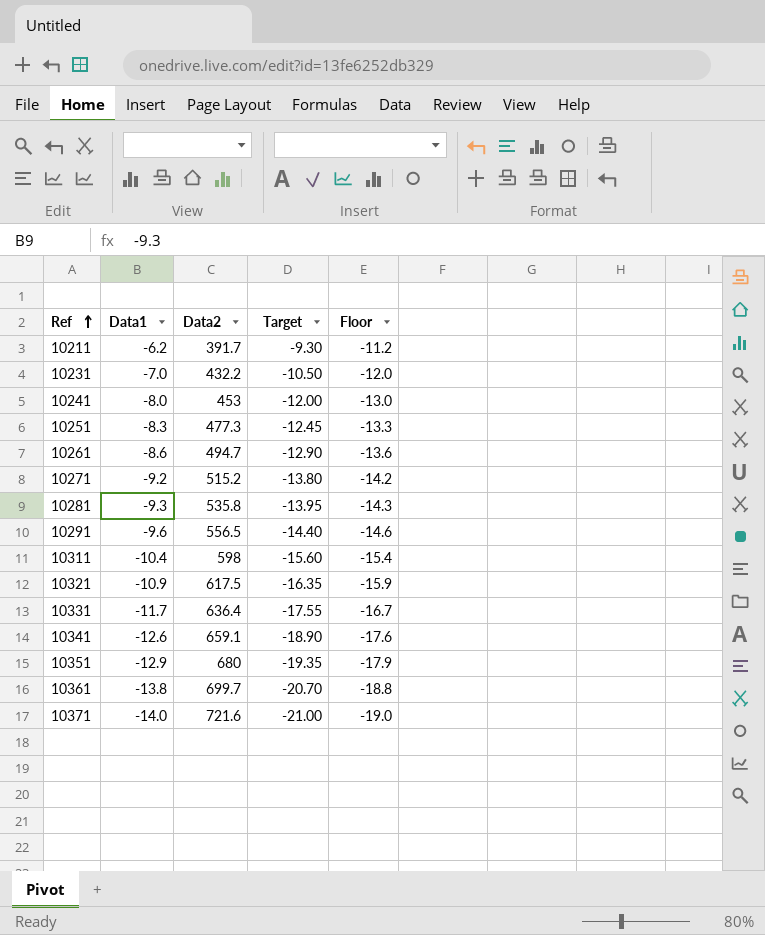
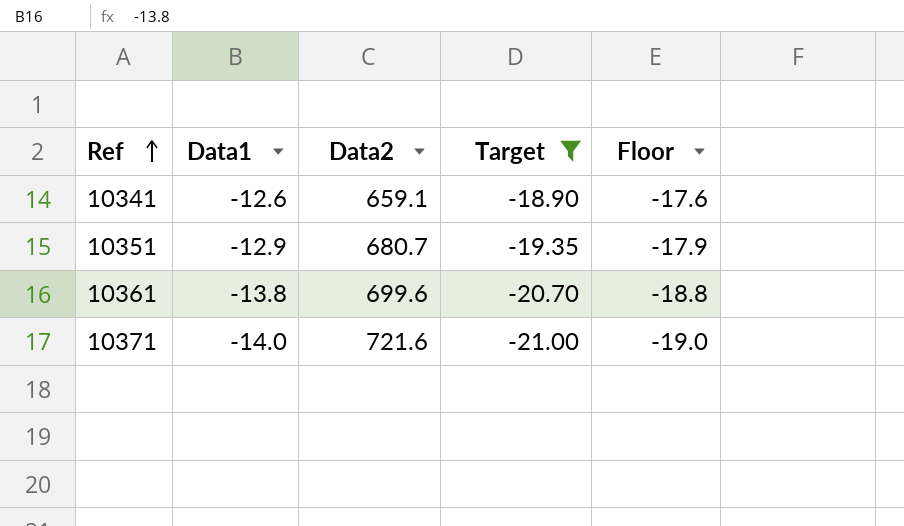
filter: none -> Target <= -18.90
10351 | Data2: 680 -> 680.7
10361 | Data2: 699.7 -> 699.6

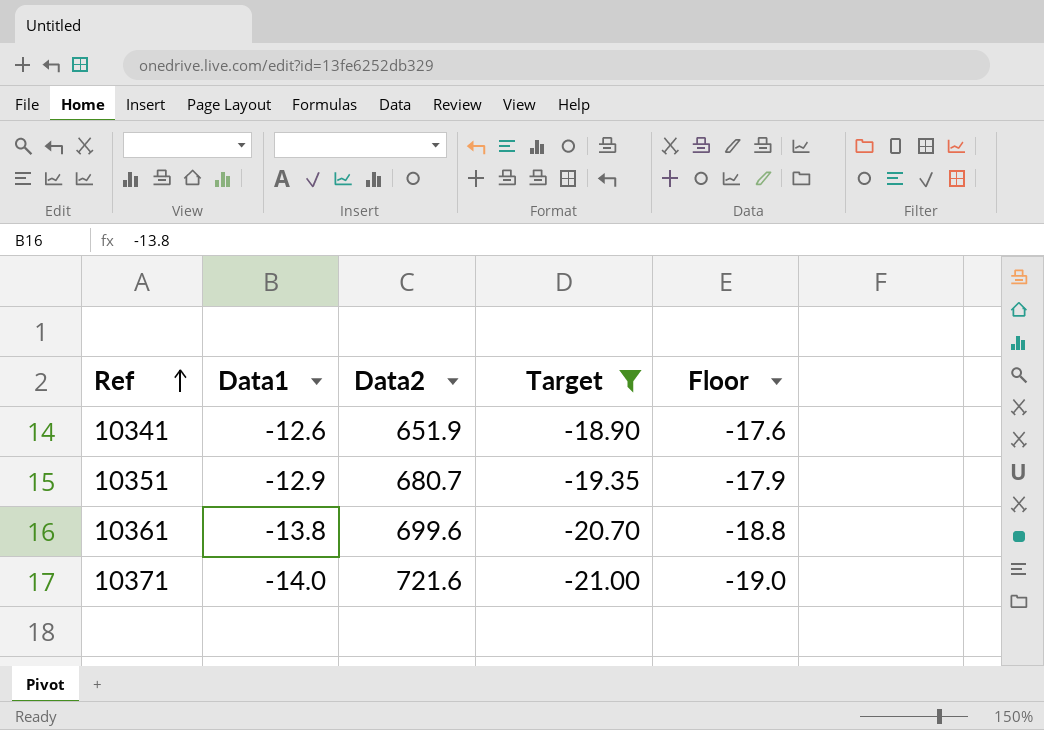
10341 | Data2: 659.1 -> 651.9

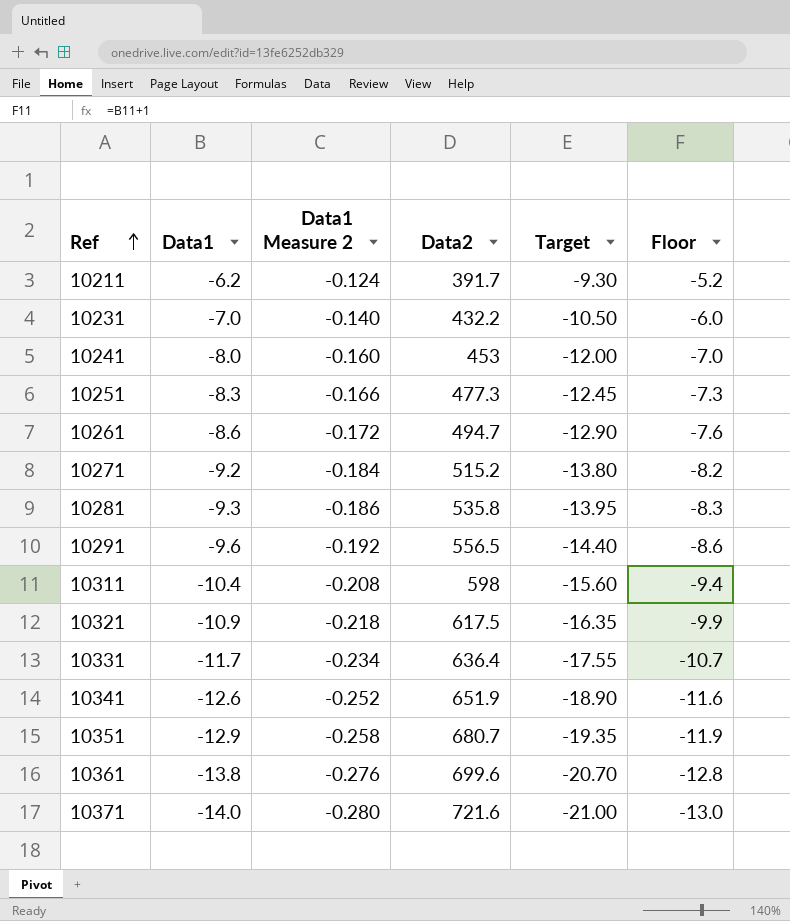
filter: Target <= -18.90 -> none
column Data1 Measure 2 | formula: none -> [Data1] * 0.02
column Floor | formula: [Data1] - 5 -> [Data1] + 1

